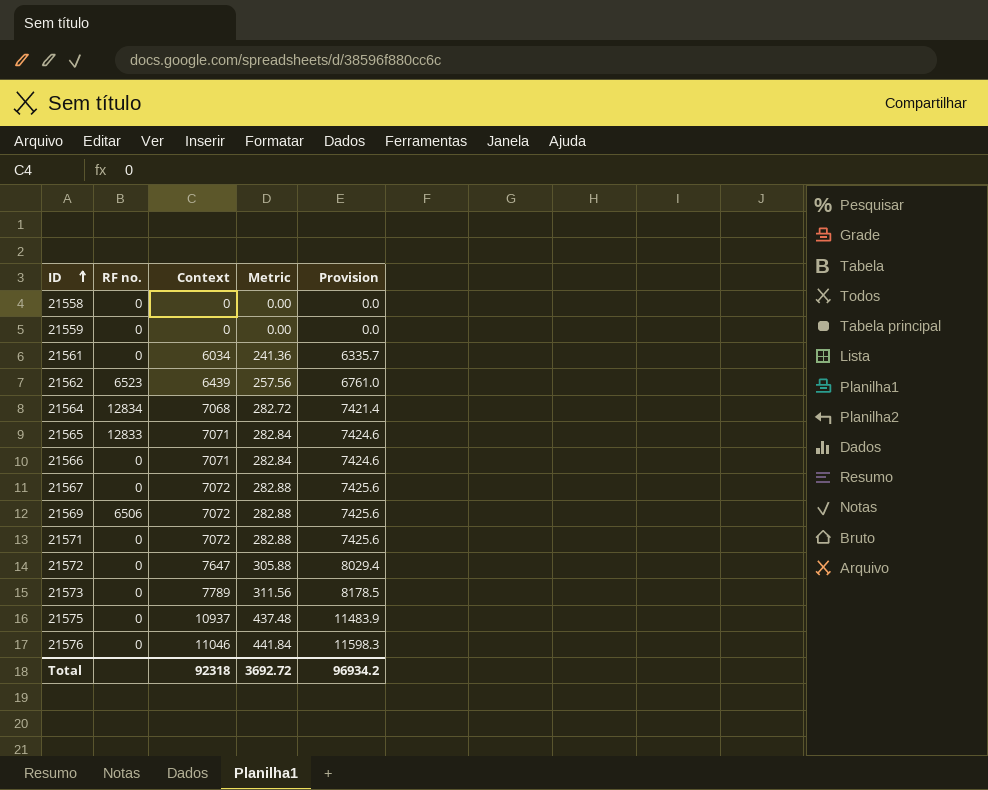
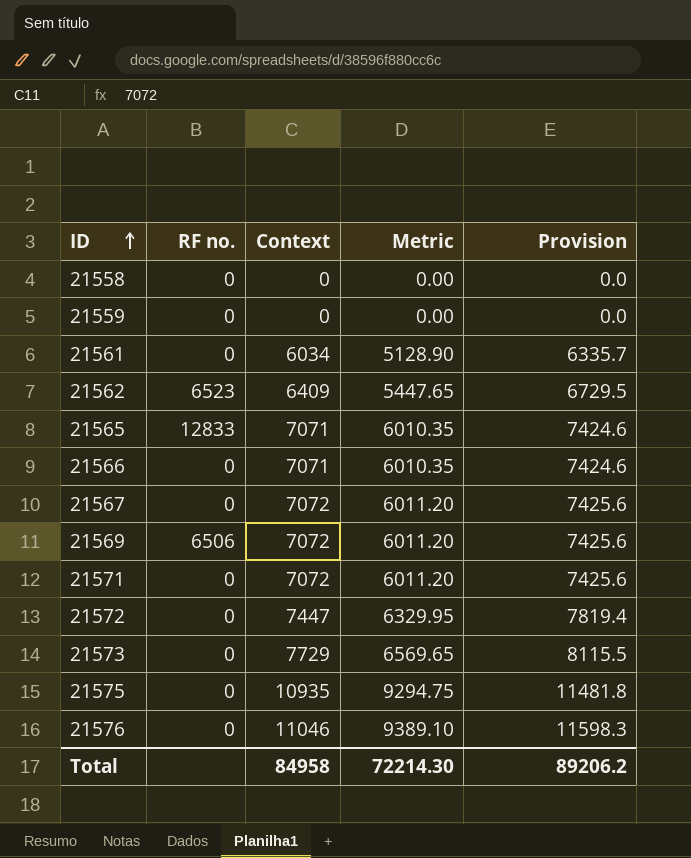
column Metric | formula: [Context] * 0.04 -> [Context] * 0.85
row 21564: 12834 | 7068 | 282.72 | 7421.4 -> none
21562 | Context: 6439 -> 6409
21562 | Provision: 6761.0 -> 6729.5
21572 | Context: 7647 -> 7447
21572 | Provision: 8029.4 -> 7819.4
21573 | Context: 7789 -> 7729
21573 | Provision: 8178.5 -> 8115.5
21575 | Context: 10937 -> 10935
21575 | Provision: 11483.9 -> 11481.8
Total | Context: 92318 -> 84958
Total | Metric: 3692.72 -> 72214.30
Total | Provision: 96934.2 -> 89206.2

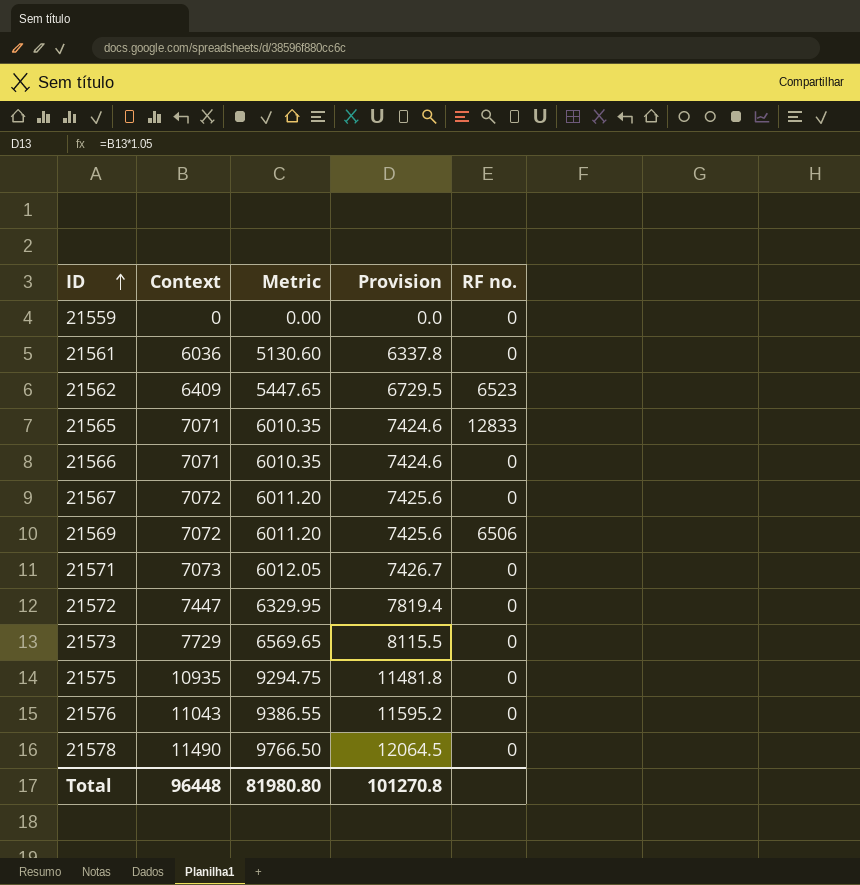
column RF no. | position: 2 -> 5
row 21558: 0 | 0 | 0.00 | 0.0 -> none
21561 | Context: 6034 -> 6036
21561 | Metric: 5128.90 -> 5130.60
21561 | Provision: 6335.7 -> 6337.8
21571 | Context: 7072 -> 7073
21571 | Metric: 6011.20 -> 6012.05
21571 | Provision: 7425.6 -> 7426.7
21576 | Context: 11046 -> 11043
21576 | Metric: 9389.10 -> 9386.55
21576 | Provision: 11598.3 -> 11595.2
row 21578: none -> 11490 | 9766.50 | 12064.5 | 0
Total | Context: 84958 -> 96448
Total | Metric: 72214.30 -> 81980.80
Total | Provision: 89206.2 -> 101270.8

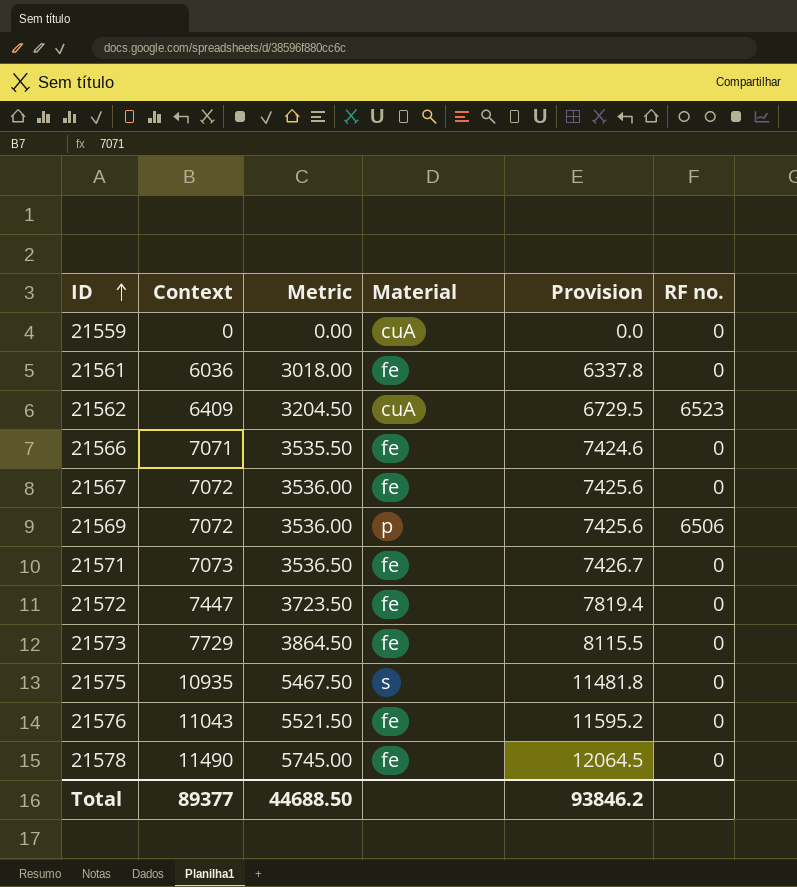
column Metric | formula: [Context] * 0.85 -> [Context] * 0.5
column Material | position: none -> 4
row 21565: 7071 | 6010.35 | 7424.6 | 12833 -> none
Total | Context: 96448 -> 89377
Total | Metric: 81980.80 -> 44688.50
Total | Provision: 101270.8 -> 93846.2

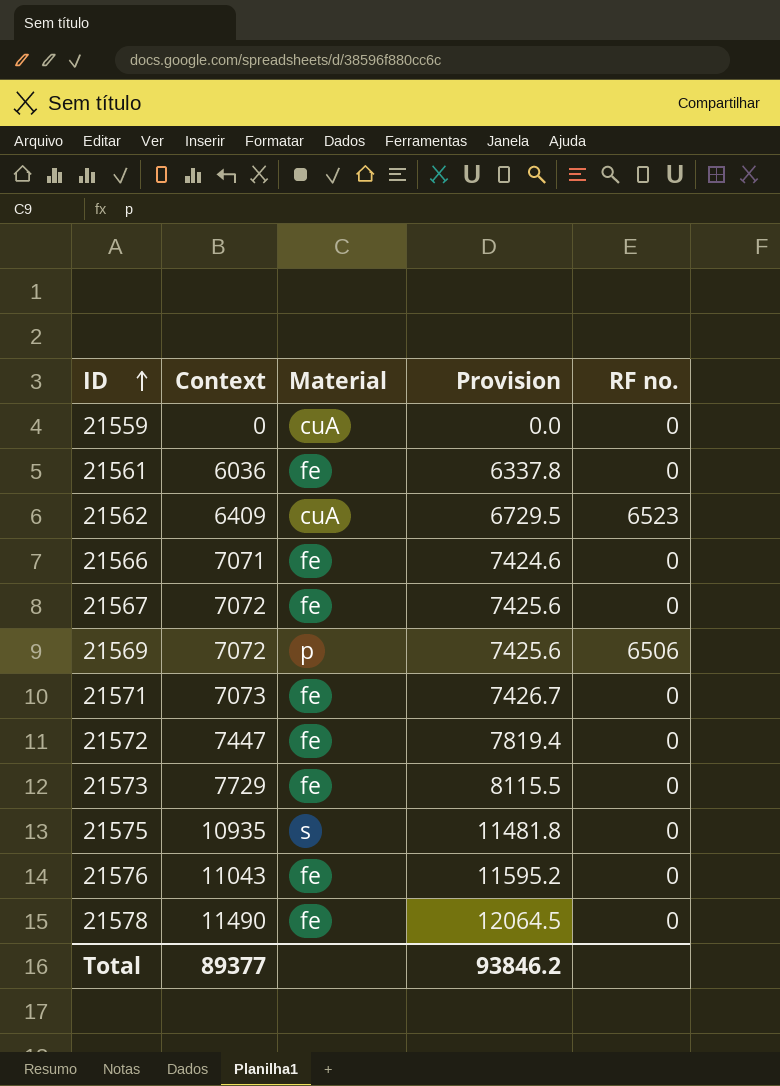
column Metric | formula: [Context] * 0.5 -> none

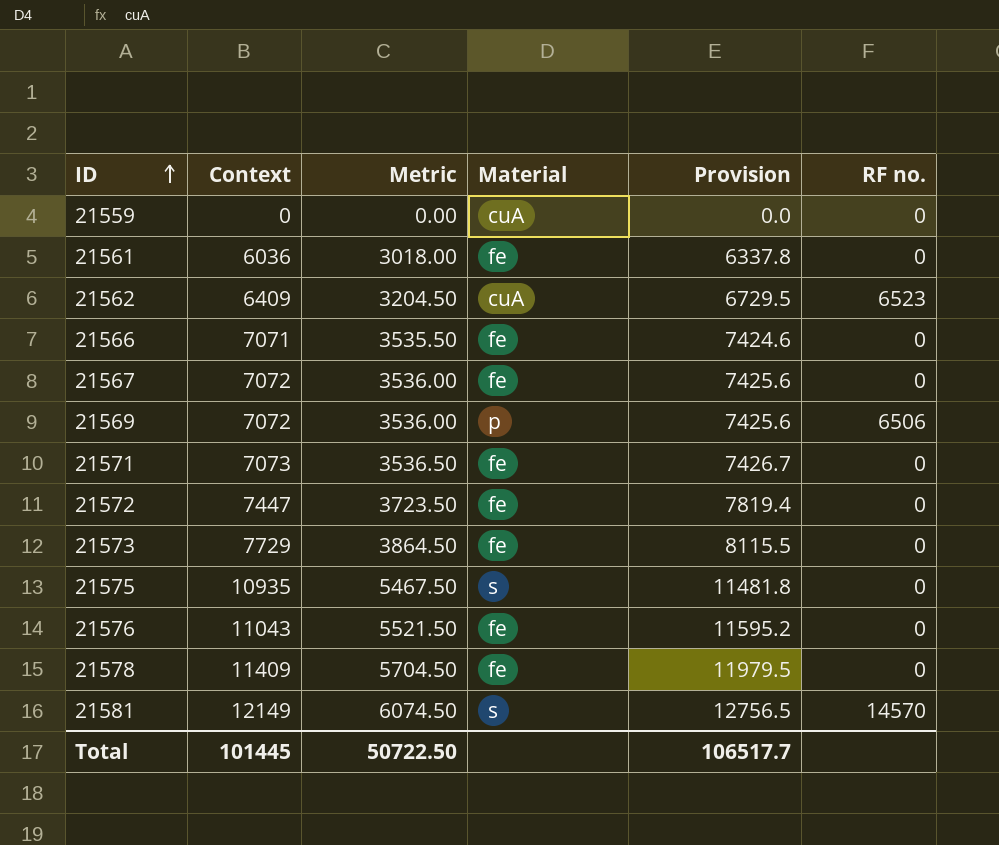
column Metric | formula: none -> [Context] * 0.5
21578 | Context: 11490 -> 11409
21578 | Provision: 12064.5 -> 11979.5
row 21581: none -> 12149 | 6074.50 | s | 12756.5 | 14570
Total | Context: 89377 -> 101445
Total | Provision: 93846.2 -> 106517.7

